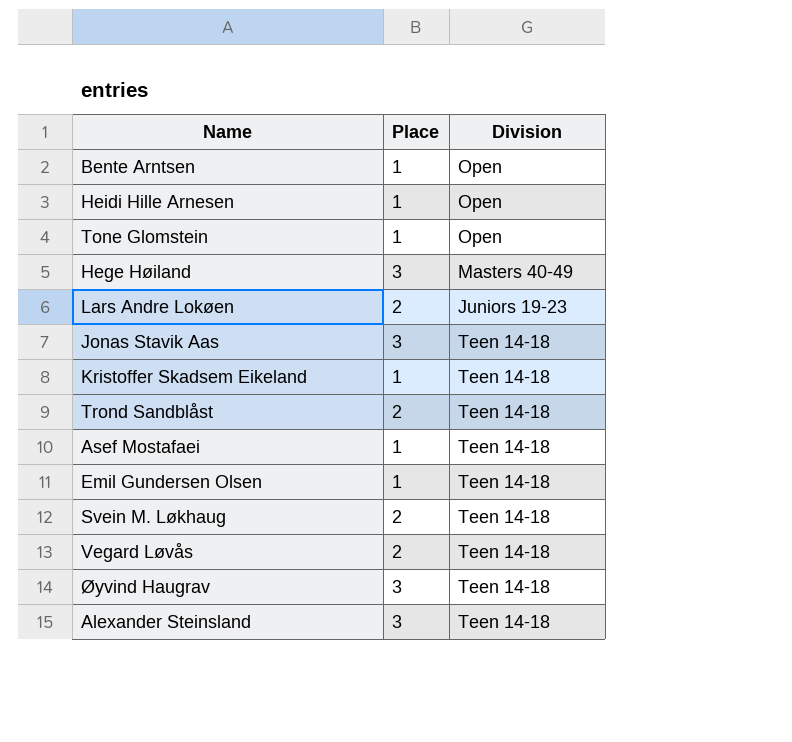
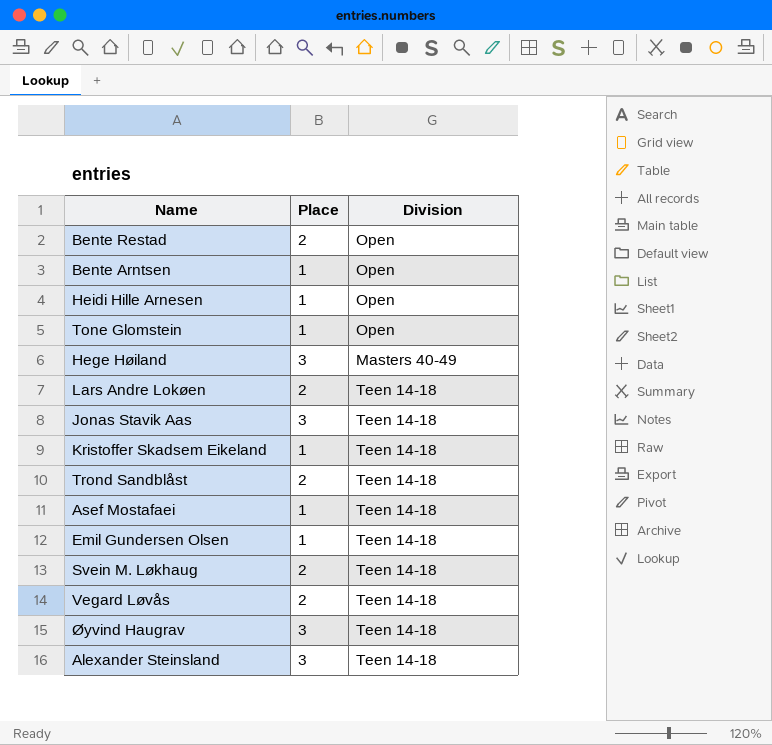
row Bente Restad: none -> 2 | Open
Lars Andre Lokøen | Division: Juniors 19-23 -> Teen 14-18

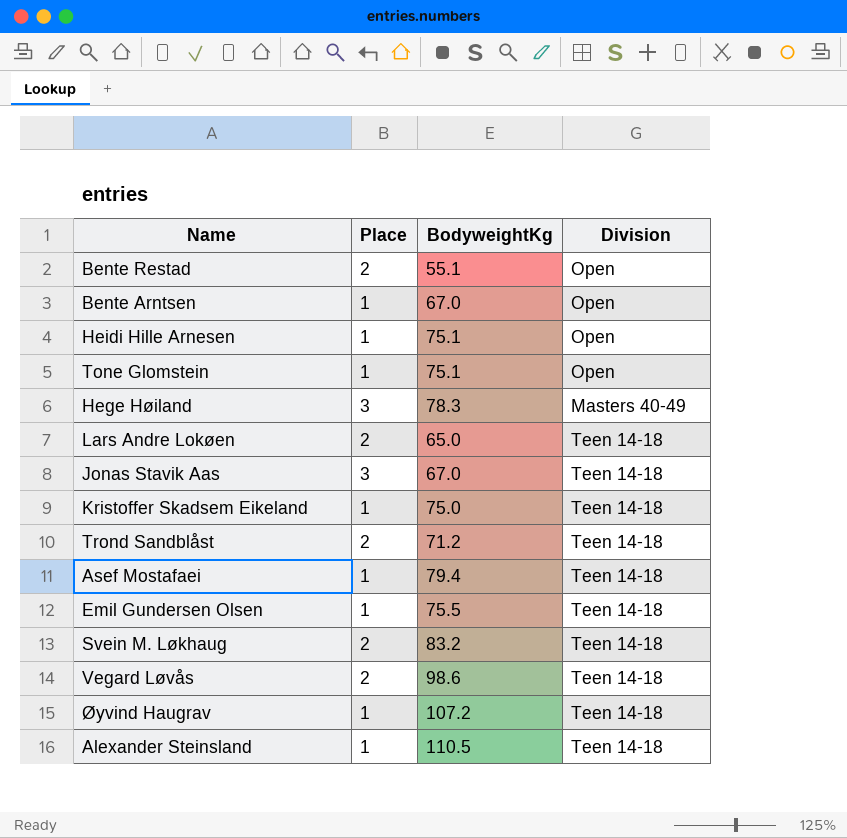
column BodyweightKg | position: none -> 3
Øyvind Haugrav | Place: 3 -> 1
Alexander Steinsland | Place: 3 -> 1

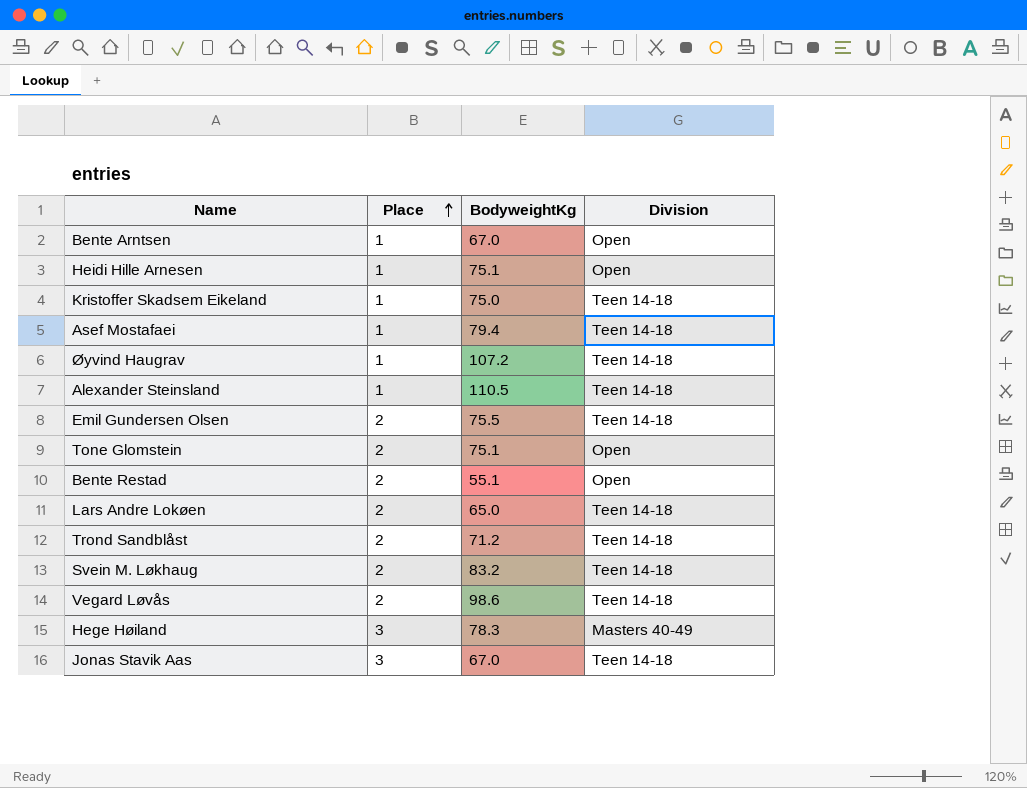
row order: none -> Place ascending
Emil Gundersen Olsen | Place: 1 -> 2
Tone Glomstein | Place: 1 -> 2

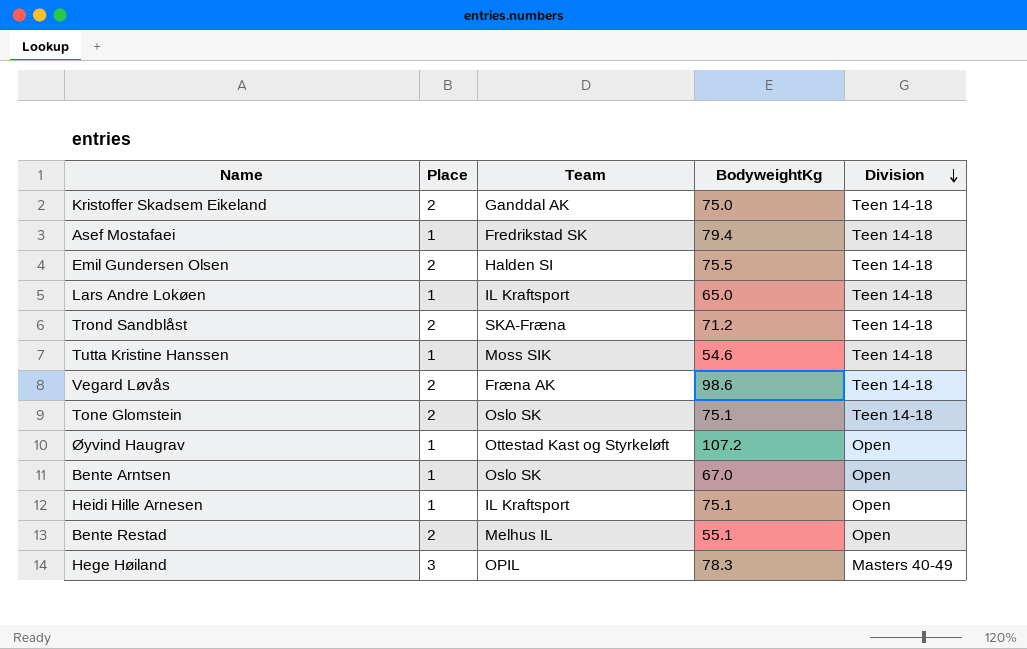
row order: Place ascending -> Division descending
column Team | position: none -> 3
row Alexander Steinsland: 1 | 110.5 | Teen 14-18 -> none
row Svein M. Løkhaug: 2 | 83.2 | Teen 14-18 -> none
row Jonas Stavik Aas: 3 | 67.0 | Teen 14-18 -> none
Kristoffer Skadsem Eikeland | Place: 1 -> 2
Lars Andre Lokøen | Place: 2 -> 1
row Tutta Kristine Hanssen: none -> 1 | Moss SIK | 54.6 | Teen 14-18
Tone Glomstein | Division: Open -> Teen 14-18
Øyvind Haugrav | Division: Teen 14-18 -> Open

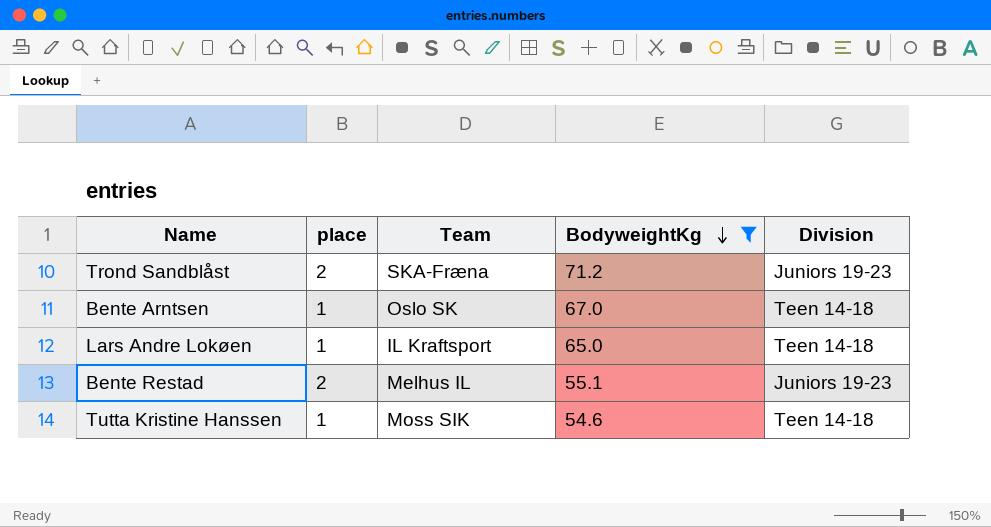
filter: none -> BodyweightKg <= 71.2
row order: Division descending -> BodyweightKg descending
column name: Place -> place
Trond Sandblåst | Division: Teen 14-18 -> Juniors 19-23
Bente Arntsen | Division: Open -> Teen 14-18
Bente Restad | Division: Open -> Juniors 19-23

